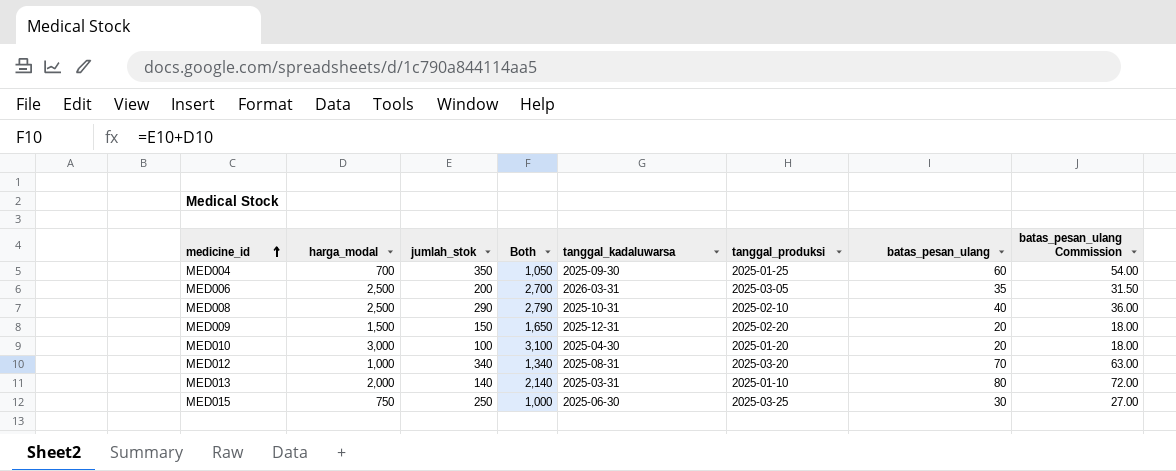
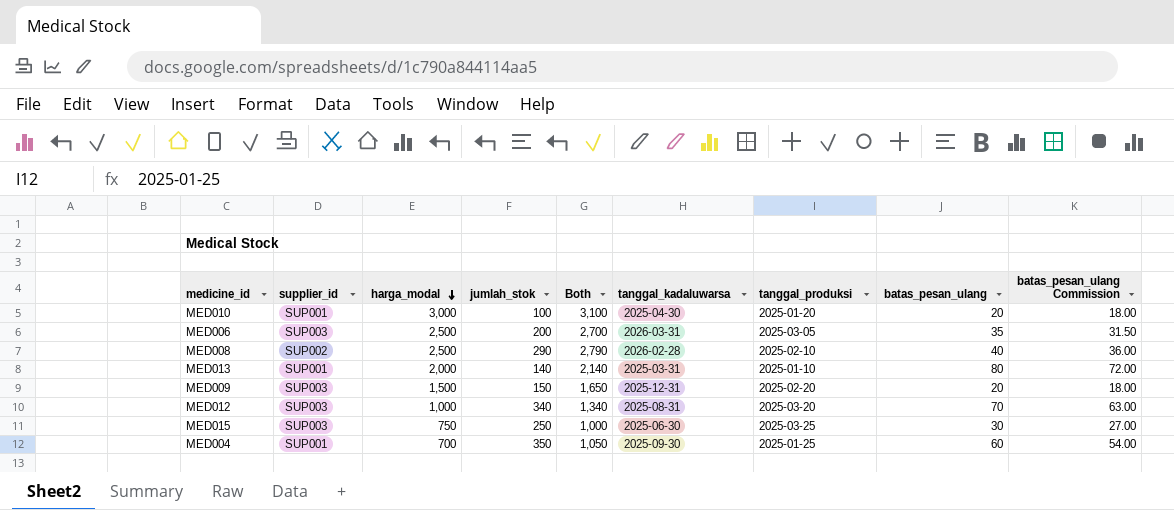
row order: medicine_id ascending -> harga_modal descending
column supplier_id | position: none -> 2
MED008 | tanggal_kadaluwarsa: 2025-10-31 -> 2026-02-28

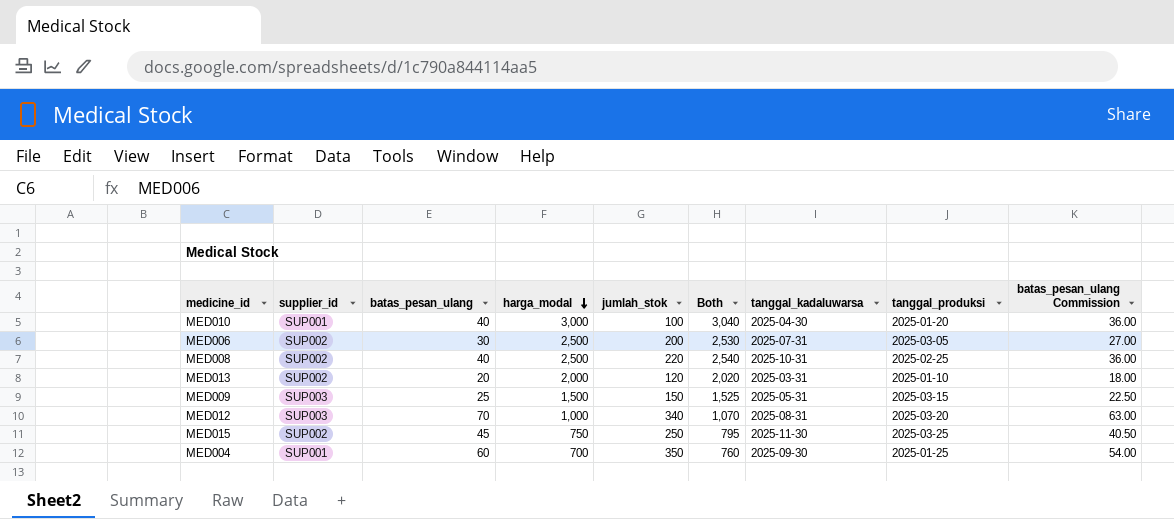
column batas_pesan_ulang | position: 8 -> 3
column Both | formula: [harga_modal] + [jumlah_stok] -> [batas_pesan_ulang] + [harga_modal]
MED010 | batas_pesan_ulang: 20 -> 40
MED010 | batas_pesan_ulang Commission: 18.00 -> 36.00
MED006 | supplier_id: SUP003 -> SUP002
MED006 | batas_pesan_ulang: 35 -> 30
MED006 | tanggal_kadaluwarsa: 2026-03-31 -> 2025-07-31
MED006 | batas_pesan_ulang Commission: 31.50 -> 27.00
MED008 | jumlah_stok: 290 -> 220
MED008 | tanggal_kadaluwarsa: 2026-02-28 -> 2025-10-31
MED008 | tanggal_produksi: 2025-02-10 -> 2025-02-25
MED013 | supplier_id: SUP001 -> SUP002
MED013 | batas_pesan_ulang: 80 -> 20
MED013 | jumlah_stok: 140 -> 120
MED013 | batas_pesan_ulang Commission: 72.00 -> 18.00
MED009 | batas_pesan_ulang: 20 -> 25
MED009 | tanggal_kadaluwarsa: 2025-12-31 -> 2025-05-31
MED009 | tanggal_produksi: 2025-02-20 -> 2025-03-15
MED009 | batas_pesan_ulang Commission: 18.00 -> 22.50
MED015 | supplier_id: SUP003 -> SUP002
MED015 | batas_pesan_ulang: 30 -> 45
MED015 | tanggal_kadaluwarsa: 2025-06-30 -> 2025-11-30
MED015 | batas_pesan_ulang Commission: 27.00 -> 40.50

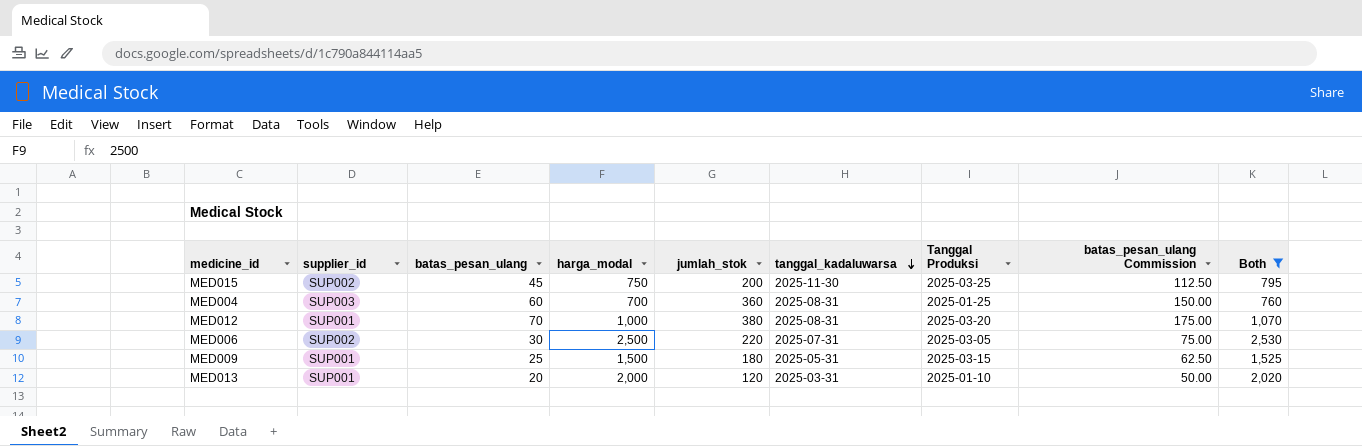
filter: none -> Both <= 2,530
row order: harga_modal descending -> tanggal_kadaluwarsa descending
column name: tanggal_produksi -> Tanggal Produksi
column batas_pesan_ulang Commission | formula: [batas_pesan_ulang] * 0.9 -> [batas_pesan_ulang] * 2.5
column Both | position: 6 -> 9
MED015 | jumlah_stok: 250 -> 200
MED004 | supplier_id: SUP001 -> SUP003
MED004 | jumlah_stok: 350 -> 360
MED004 | tanggal_kadaluwarsa: 2025-09-30 -> 2025-08-31
MED012 | supplier_id: SUP003 -> SUP001
MED012 | jumlah_stok: 340 -> 380
MED006 | jumlah_stok: 200 -> 220
MED009 | supplier_id: SUP003 -> SUP001
MED009 | jumlah_stok: 150 -> 180
MED013 | supplier_id: SUP002 -> SUP001

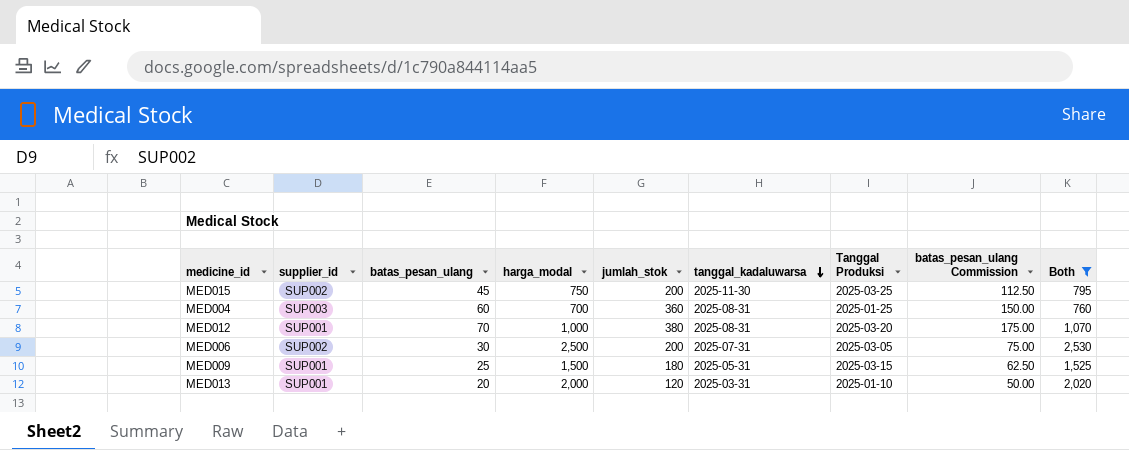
MED006 | jumlah_stok: 220 -> 200

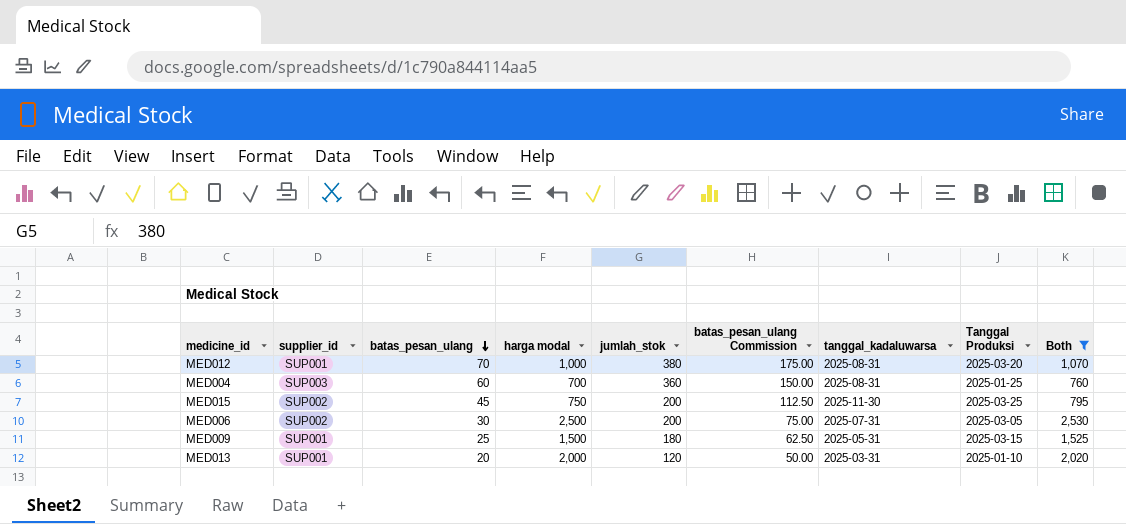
row order: tanggal_kadaluwarsa descending -> batas_pesan_ulang descending
column name: harga_modal -> harga modal
column batas_pesan_ulang Commission | position: 8 -> 6

